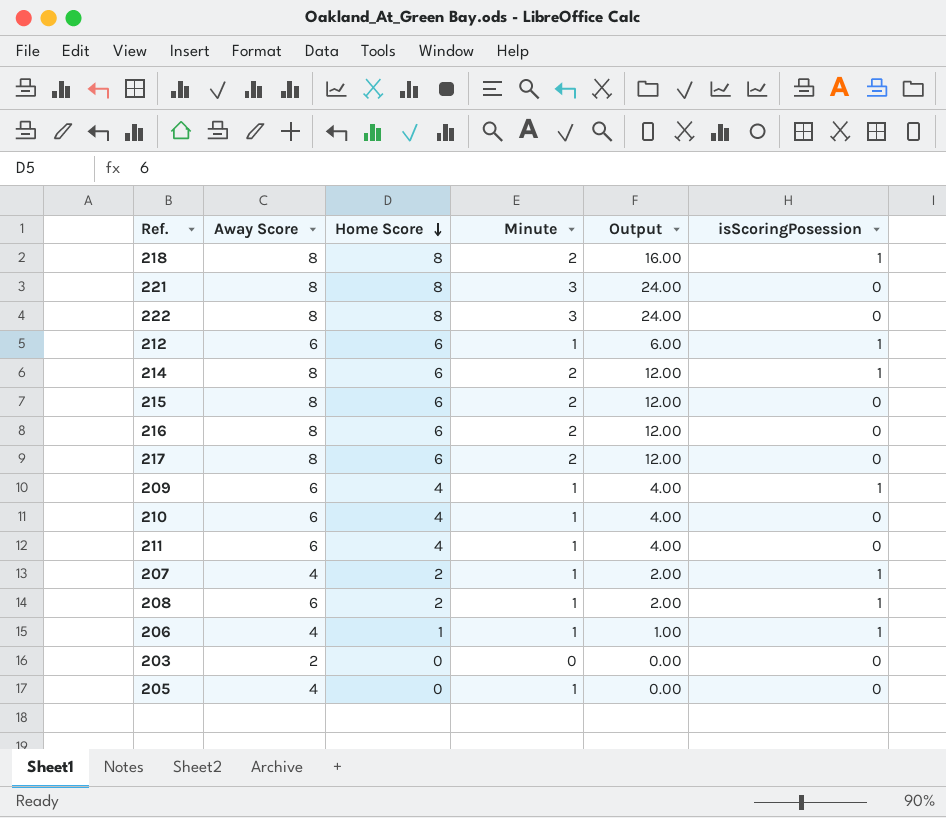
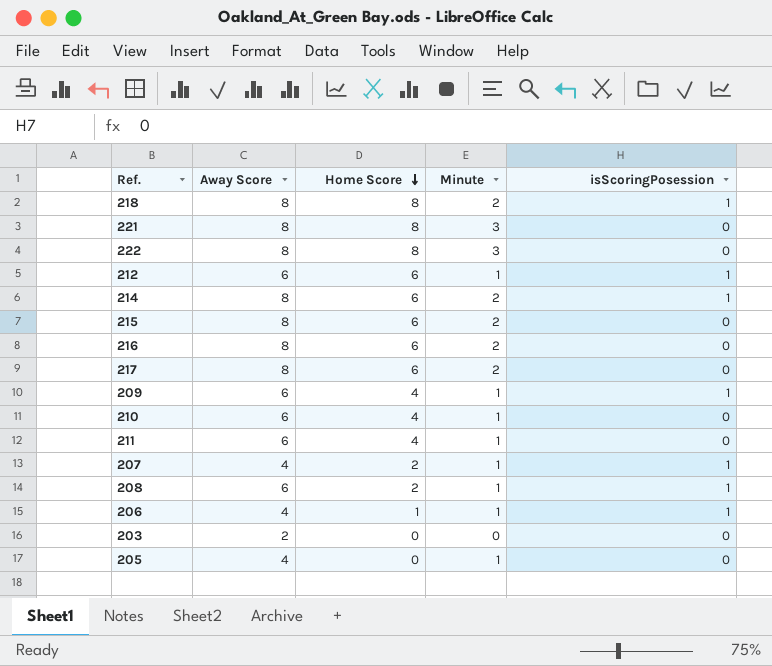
column Output | formula: [Home Score] * [Minute] -> none

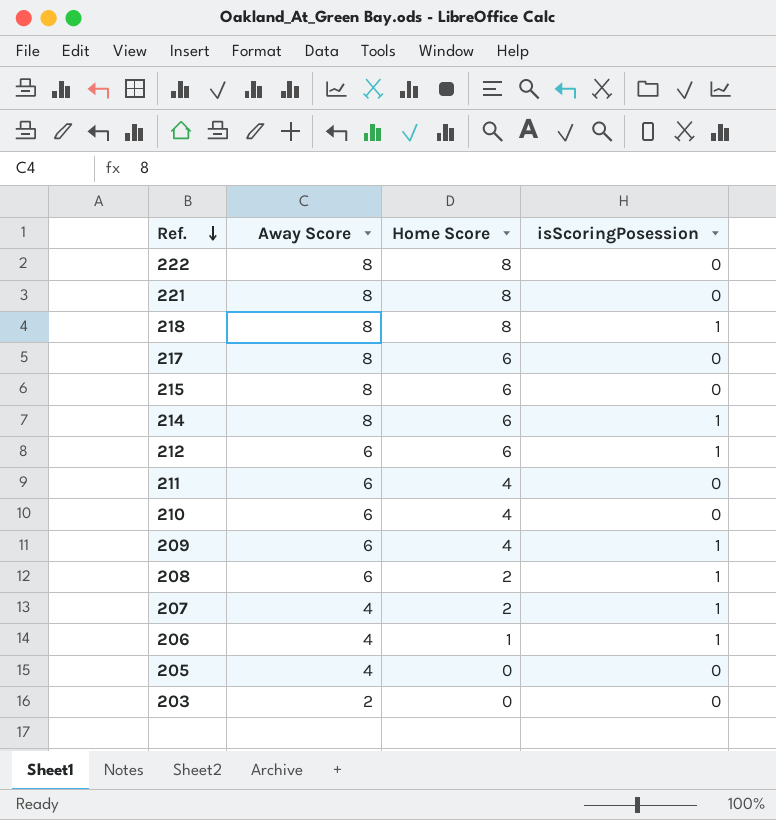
row order: Home Score descending -> Ref. descending
column Minute | position: 4 -> none
row 216: 8 | 6 | 2 | 0 -> none

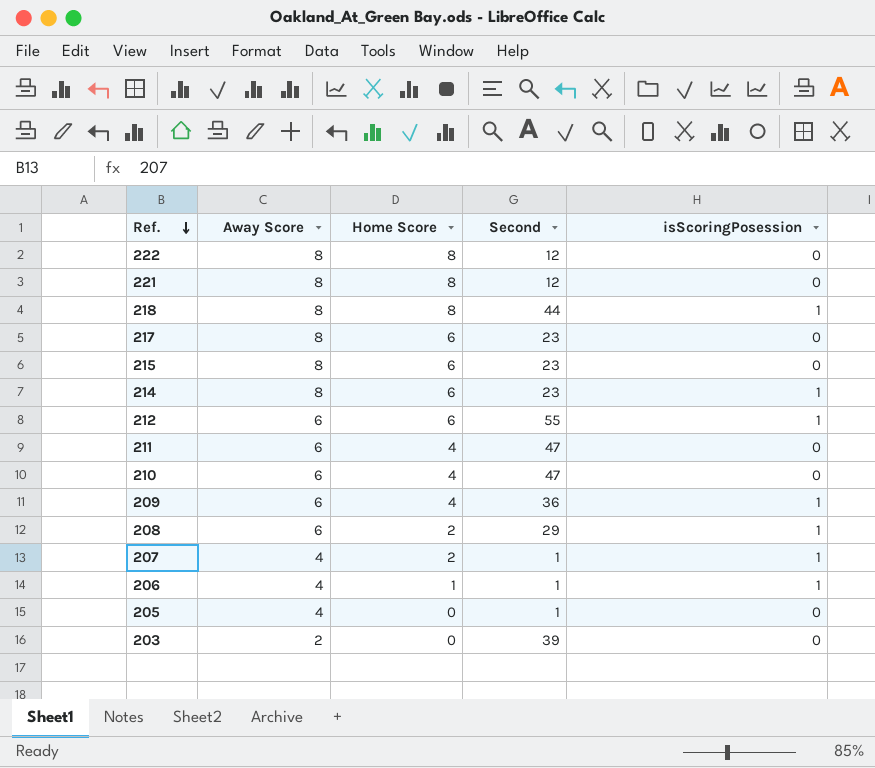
column Second | position: none -> 4

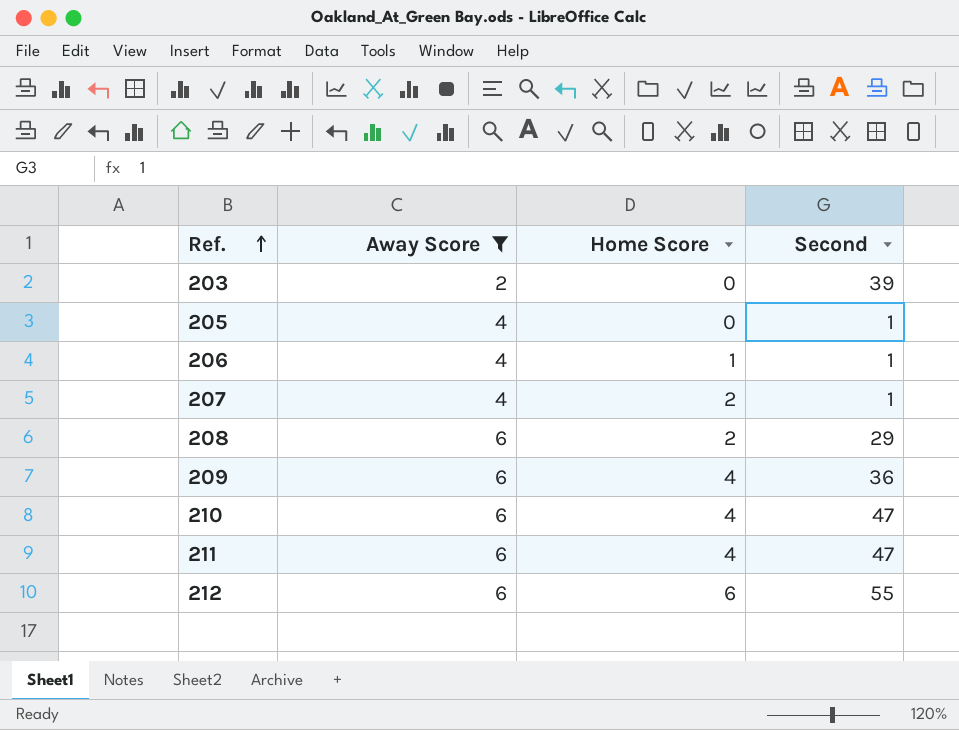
filter: none -> Away Score != 8
row order: Ref. descending -> Ref. ascending
column isScoringPosession | position: 5 -> none

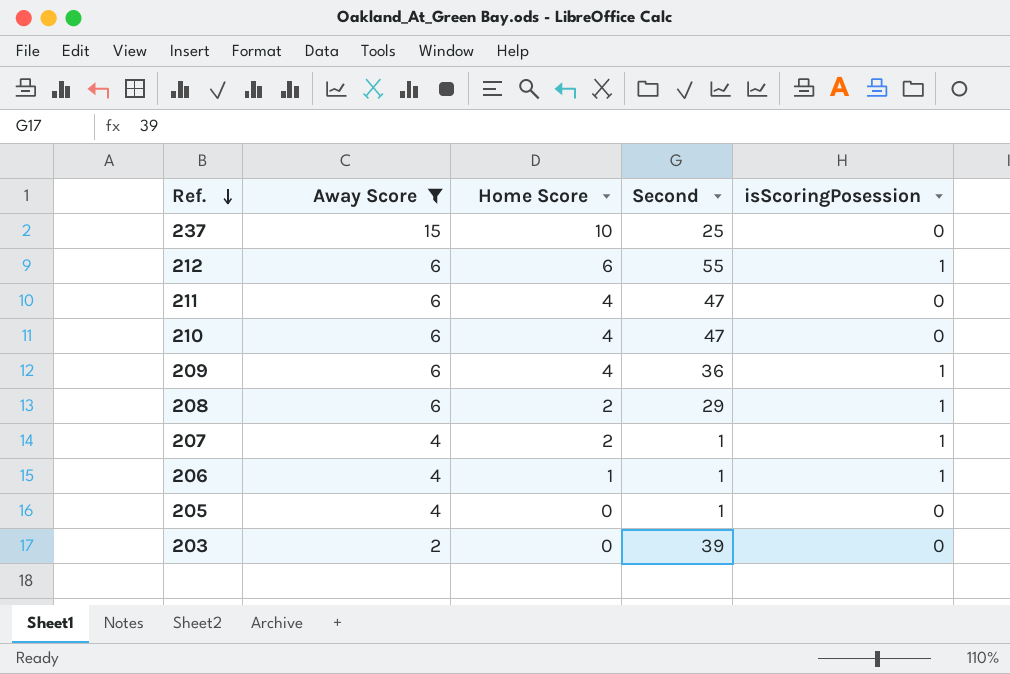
row order: Ref. ascending -> Ref. descending
column isScoringPosession | position: none -> 5
row 237: none -> 15 | 10 | 25 | 0

